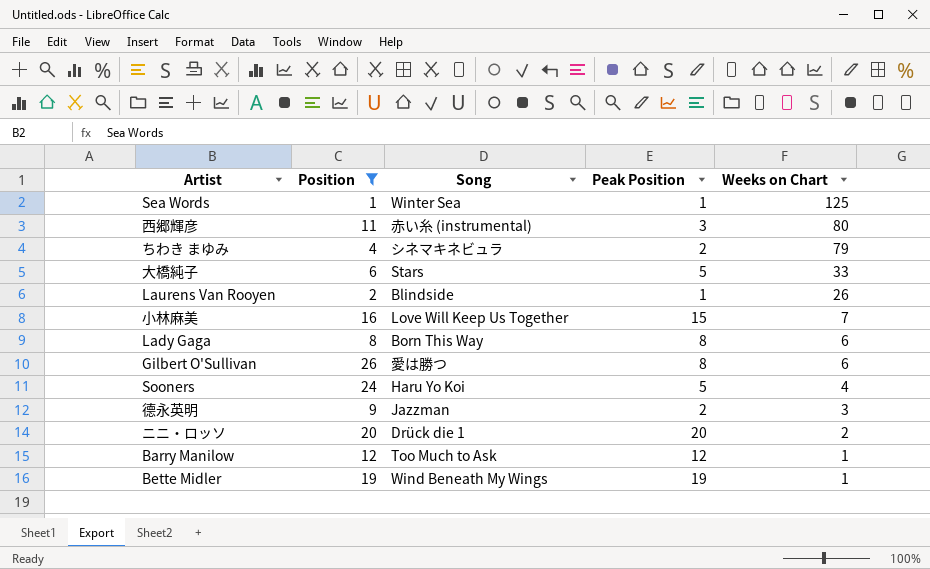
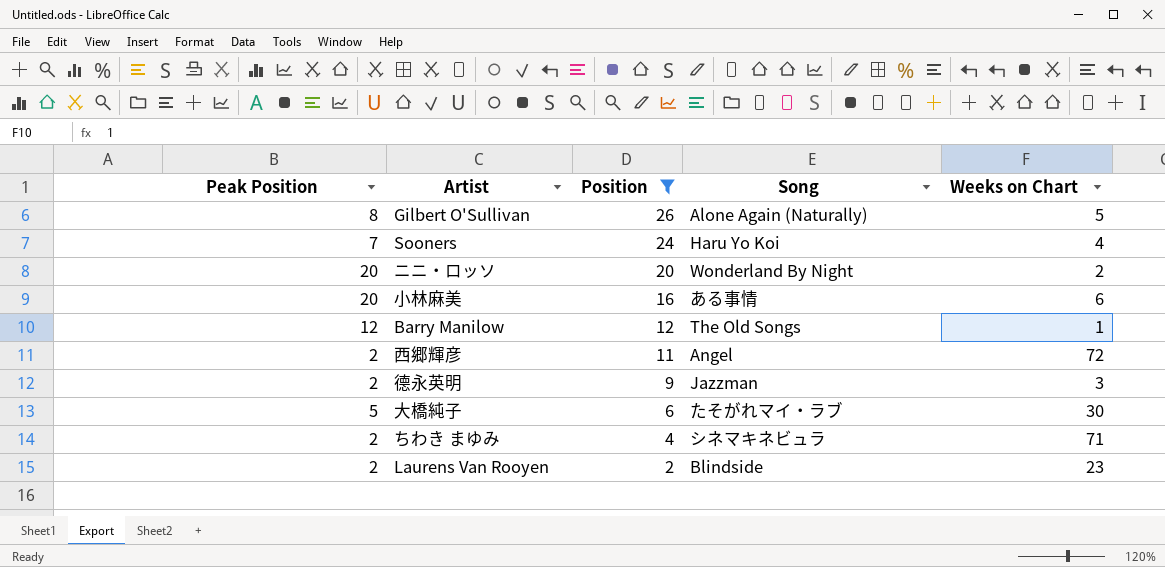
row order: Weeks on Chart descending -> Position descending
column Peak Position | position: 4 -> 1
row Sea Words: 1 | Winter Sea | 1 | 125 -> none
row Lady Gaga: 8 | Born This Way | 8 | 6 -> none
row Bette Midler: 19 | Wind Beneath My Wings | 19 | 1 -> none
Gilbert O'Sullivan | Song: 愛は勝つ -> Alone Again (Naturally)
Gilbert O'Sullivan | Weeks on Chart: 6 -> 5
Sooners | Peak Position: 5 -> 7
ニニ・ロッソ | Song: Drück die 1 -> Wonderland By Night
小林麻美 | Peak Position: 15 -> 20
小林麻美 | Song: Love Will Keep Us Together -> ある事情
小林麻美 | Weeks on Chart: 7 -> 6
Barry Manilow | Song: Too Much to Ask -> The Old Songs
西郷輝彦 | Peak Position: 3 -> 2
西郷輝彦 | Song: 赤い糸 (instrumental) -> Angel
西郷輝彦 | Weeks on Chart: 80 -> 72
大橋純子 | Song: Stars -> たそがれマイ・ラブ
大橋純子 | Weeks on Chart: 33 -> 30
ちわき まゆみ | Weeks on Chart: 79 -> 71
Laurens Van Rooyen | Peak Position: 1 -> 2
Laurens Van Rooyen | Weeks on Chart: 26 -> 23

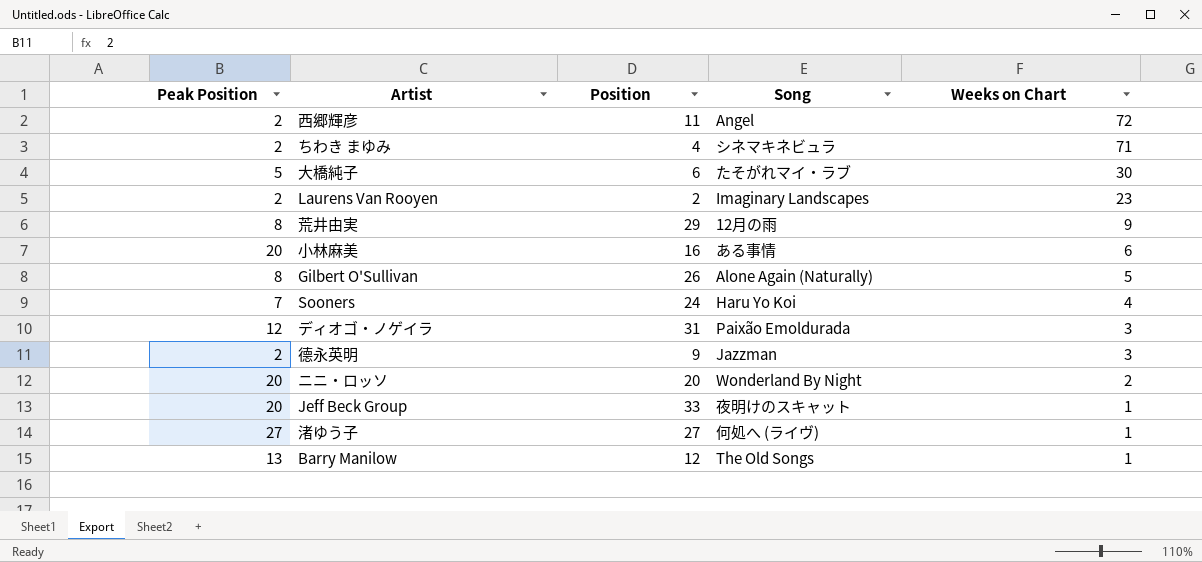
filter: Position <= 26 -> none
row order: Position descending -> Weeks on Chart descending
Laurens Van Rooyen | Song: Blindside -> Imaginary Landscapes
Barry Manilow | Peak Position: 12 -> 13

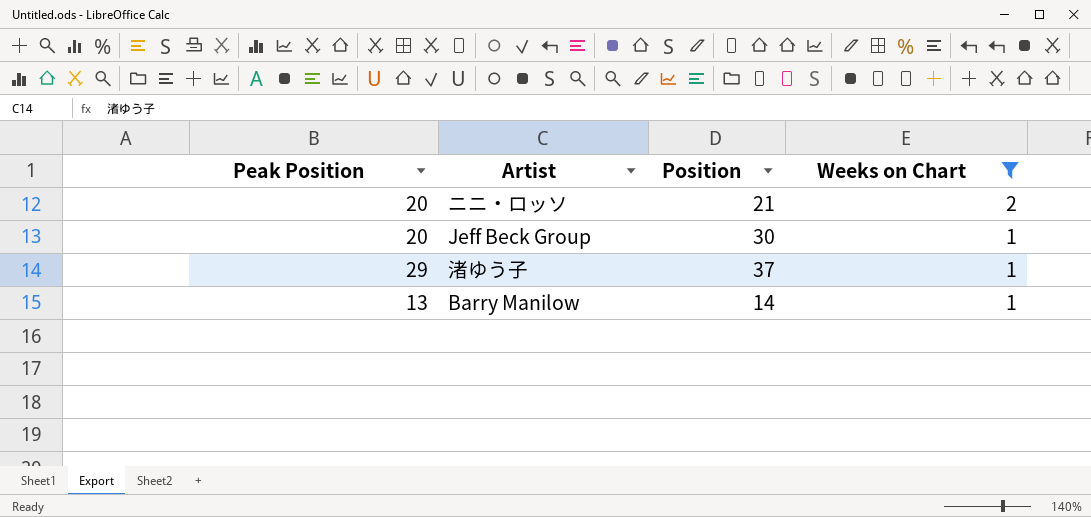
filter: none -> Weeks on Chart <= 2
column Song | position: 4 -> none
ニニ・ロッソ | Position: 20 -> 21
Jeff Beck Group | Position: 33 -> 30
渚ゆう子 | Peak Position: 27 -> 29
渚ゆう子 | Position: 27 -> 37
Barry Manilow | Position: 12 -> 14

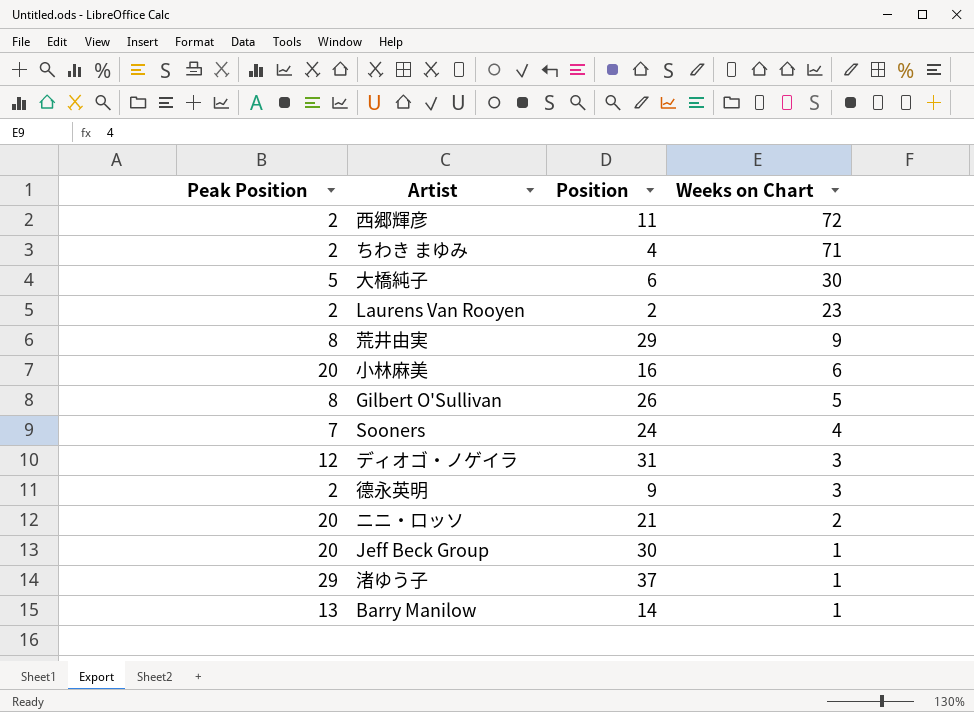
filter: Weeks on Chart <= 2 -> none

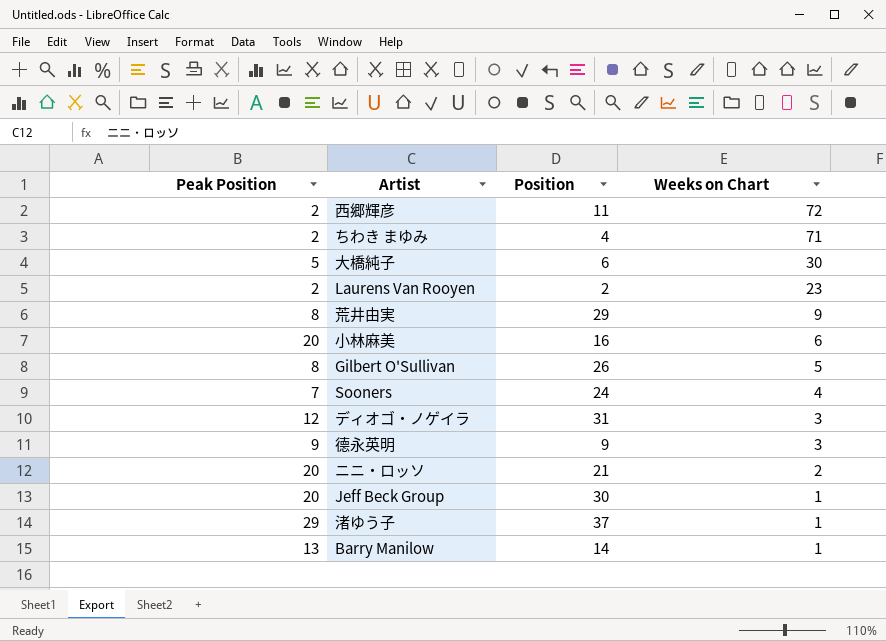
德永英明 | Peak Position: 2 -> 9

